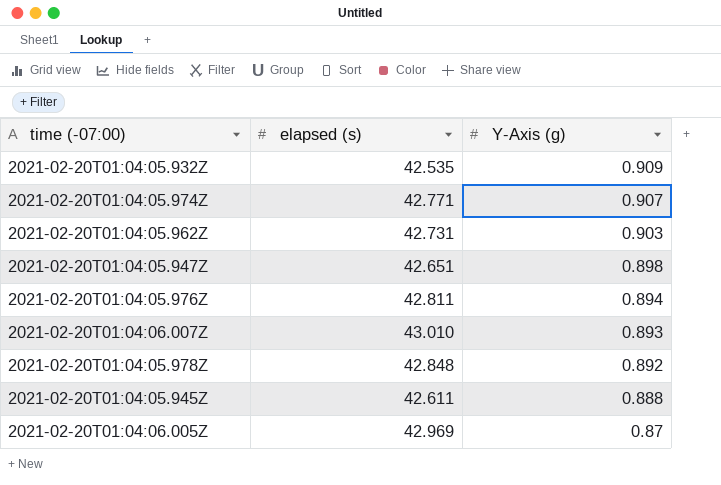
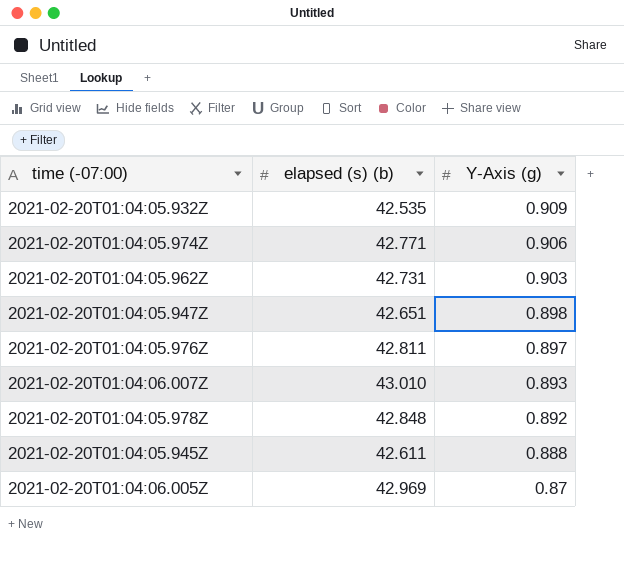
column name: elapsed (s) -> elapsed (s) (b)
2021-02-20T01:04:05.974Z | Y-Axis (g): 0.907 -> 0.906
2021-02-20T01:04:05.976Z | Y-Axis (g): 0.894 -> 0.897

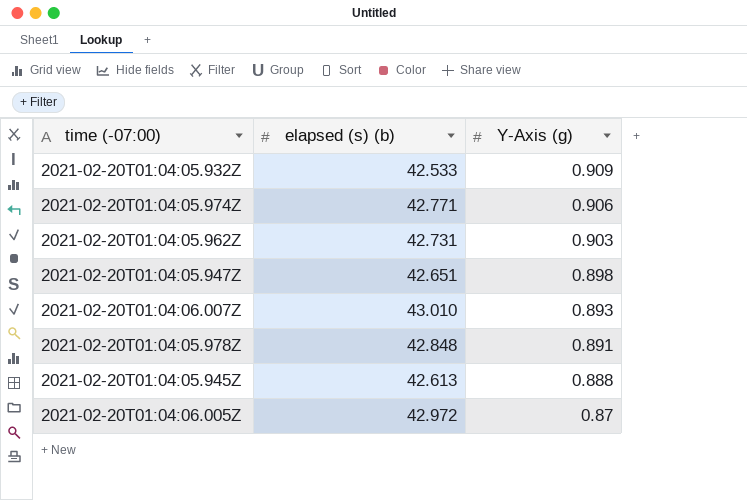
row 2021-02-20T01:04:05.976Z: 42.811 | 0.897 -> none
2021-02-20T01:04:05.932Z | elapsed (s) (b): 42.535 -> 42.533
2021-02-20T01:04:05.978Z | Y-Axis (g): 0.892 -> 0.891
2021-02-20T01:04:05.945Z | elapsed (s) (b): 42.611 -> 42.613
2021-02-20T01:04:06.005Z | elapsed (s) (b): 42.969 -> 42.972

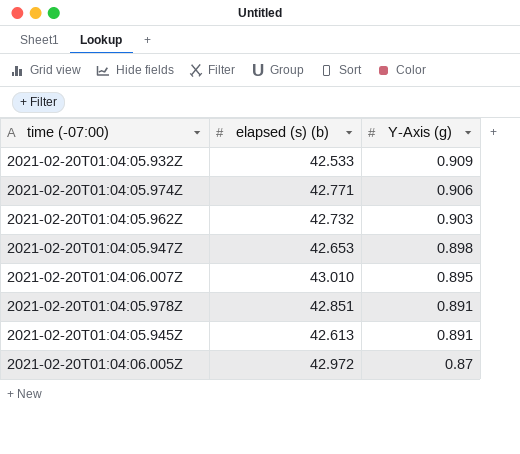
2021-02-20T01:04:05.962Z | elapsed (s) (b): 42.731 -> 42.732
2021-02-20T01:04:05.947Z | elapsed (s) (b): 42.651 -> 42.653
2021-02-20T01:04:06.007Z | Y-Axis (g): 0.893 -> 0.895
2021-02-20T01:04:05.978Z | elapsed (s) (b): 42.848 -> 42.851
2021-02-20T01:04:05.945Z | Y-Axis (g): 0.888 -> 0.891

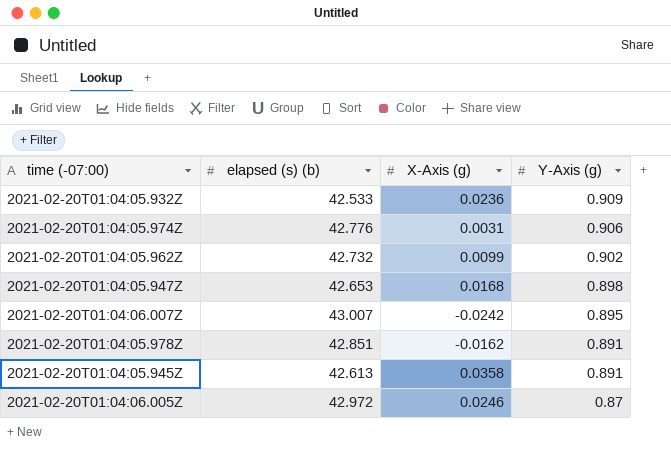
column X-Axis (g) | position: none -> 3
2021-02-20T01:04:05.974Z | elapsed (s) (b): 42.771 -> 42.776
2021-02-20T01:04:05.962Z | Y-Axis (g): 0.903 -> 0.902
2021-02-20T01:04:06.007Z | elapsed (s) (b): 43.010 -> 43.007

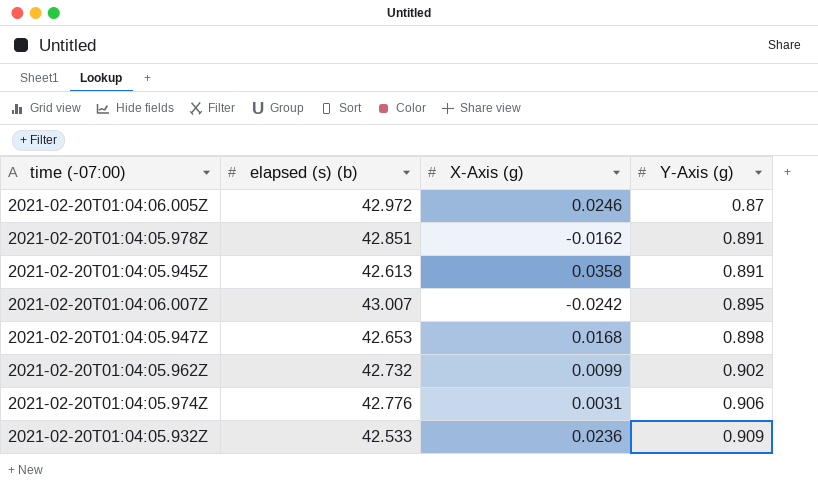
row order: Y-Axis (g) descending -> Y-Axis (g) ascending

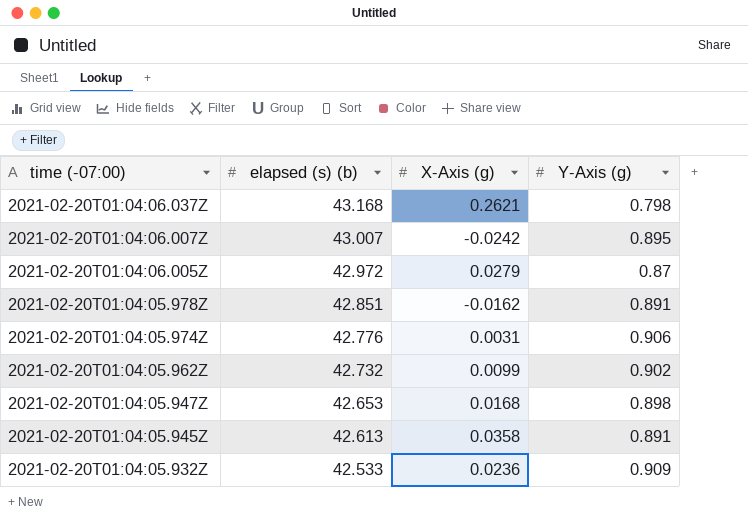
row order: Y-Axis (g) ascending -> time (-07:00) descending
row 2021-02-20T01:04:06.037Z: none -> 43.168 | 0.2621 | 0.798
2021-02-20T01:04:06.005Z | X-Axis (g): 0.0246 -> 0.0279

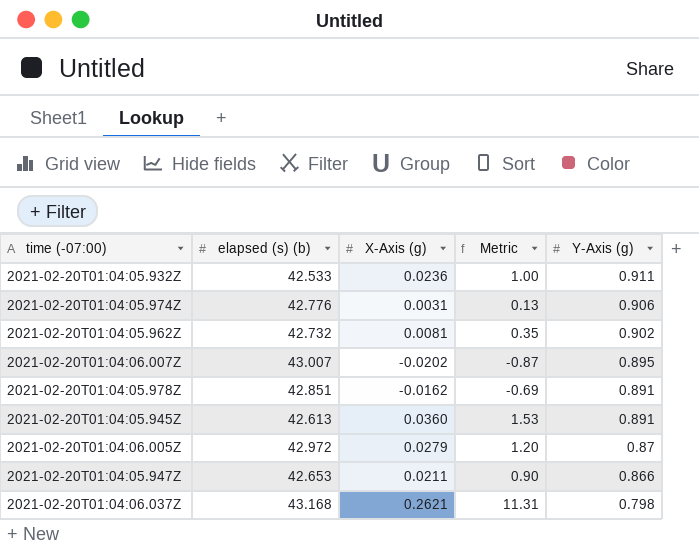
row order: time (-07:00) descending -> Y-Axis (g) descending
column Metric | formula: none -> [elapsed (s) (b)] * [X-Axis (g)]
2021-02-20T01:04:05.932Z | Y-Axis (g): 0.909 -> 0.911
2021-02-20T01:04:05.962Z | X-Axis (g): 0.0099 -> 0.0081
2021-02-20T01:04:06.007Z | X-Axis (g): -0.0242 -> -0.0202
2021-02-20T01:04:05.945Z | X-Axis (g): 0.0358 -> 0.0360
2021-02-20T01:04:05.947Z | X-Axis (g): 0.0168 -> 0.0211
2021-02-20T01:04:05.947Z | Y-Axis (g): 0.898 -> 0.866

